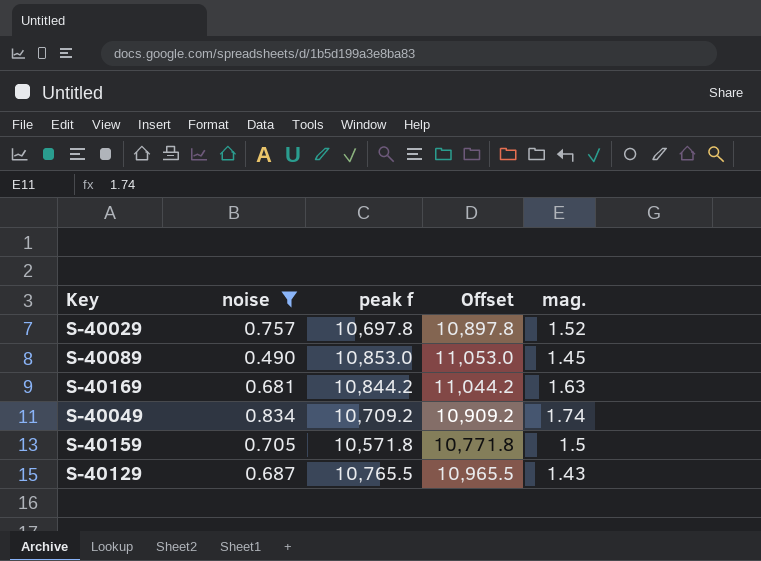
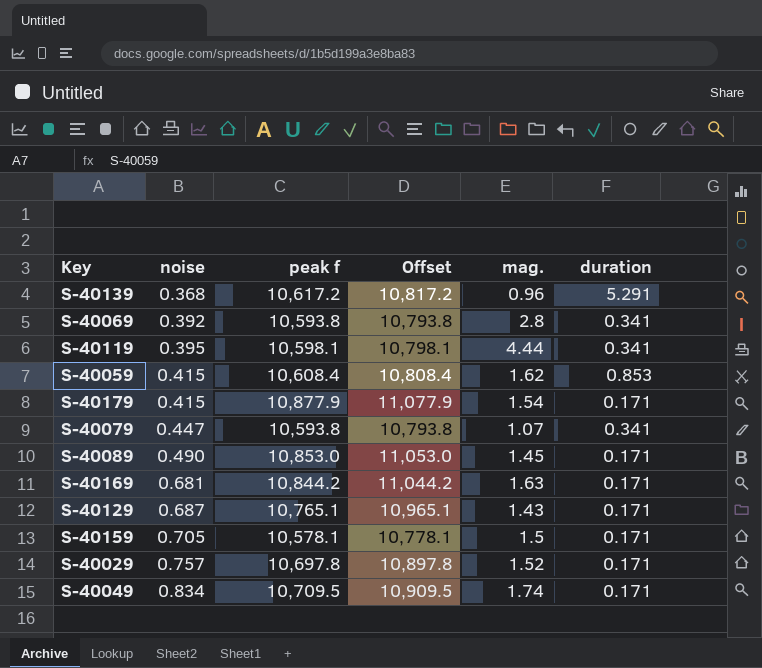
filter: noise >= 0.490 -> none
row order: none -> noise ascending
column duration | position: none -> 6
S-40129 | peak f: 10,765.5 -> 10,765.1
S-40129 | Offset: 10,965.5 -> 10,965.1
S-40159 | peak f: 10,571.8 -> 10,578.1
S-40159 | Offset: 10,771.8 -> 10,778.1
S-40049 | peak f: 10,709.2 -> 10,709.5
S-40049 | Offset: 10,909.2 -> 10,909.5

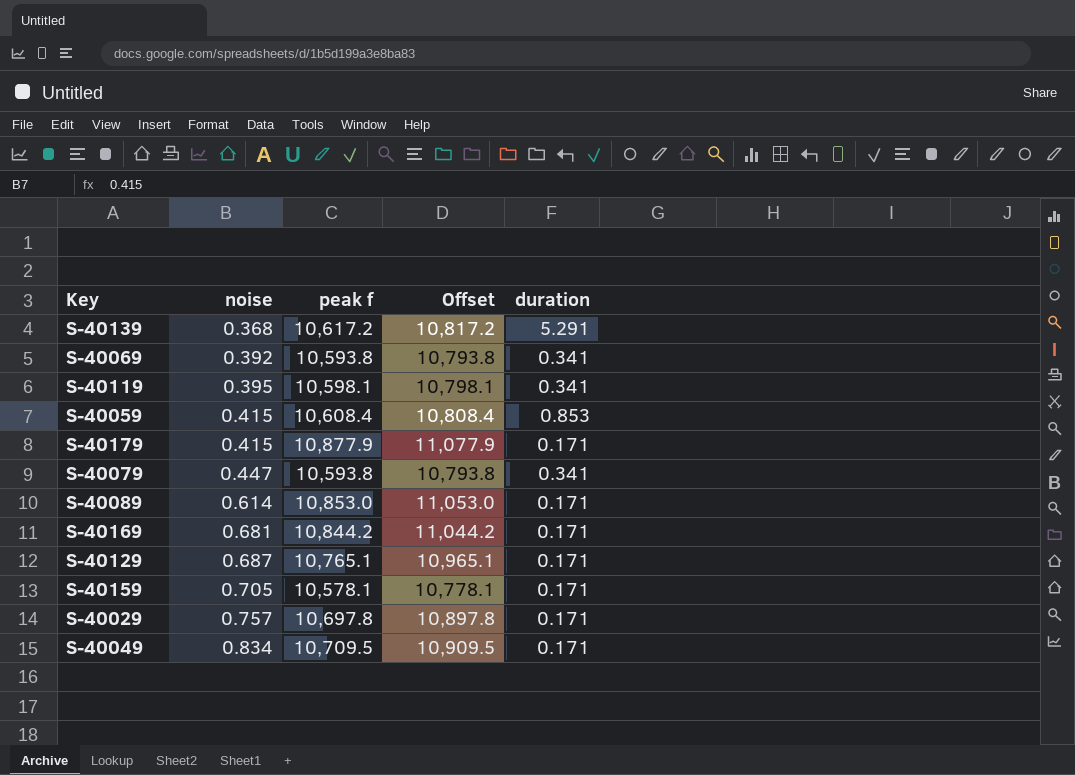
column mag. | position: 5 -> none
S-40089 | noise: 0.490 -> 0.614

